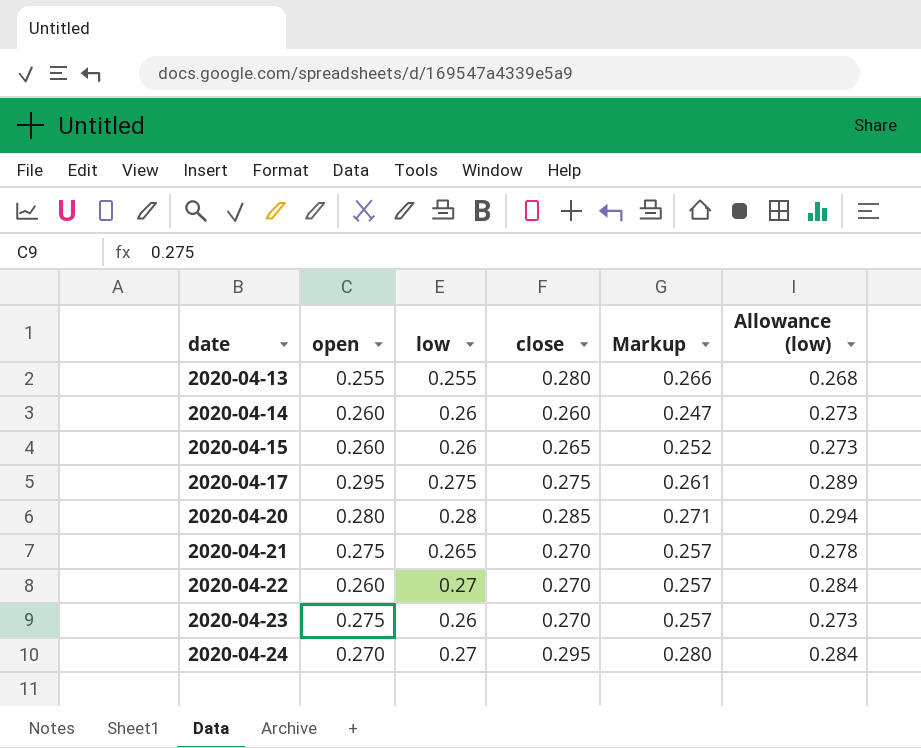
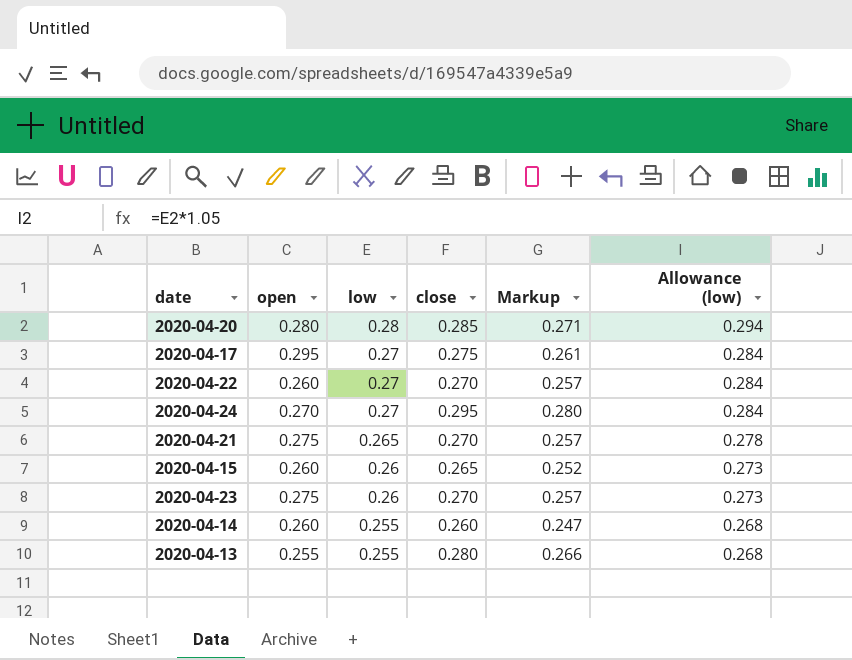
row order: date ascending -> low descending
2020-04-17 | low: 0.275 -> 0.27
2020-04-17 | Allowance (low): 0.289 -> 0.284
2020-04-14 | low: 0.26 -> 0.255
2020-04-14 | Allowance (low): 0.273 -> 0.268

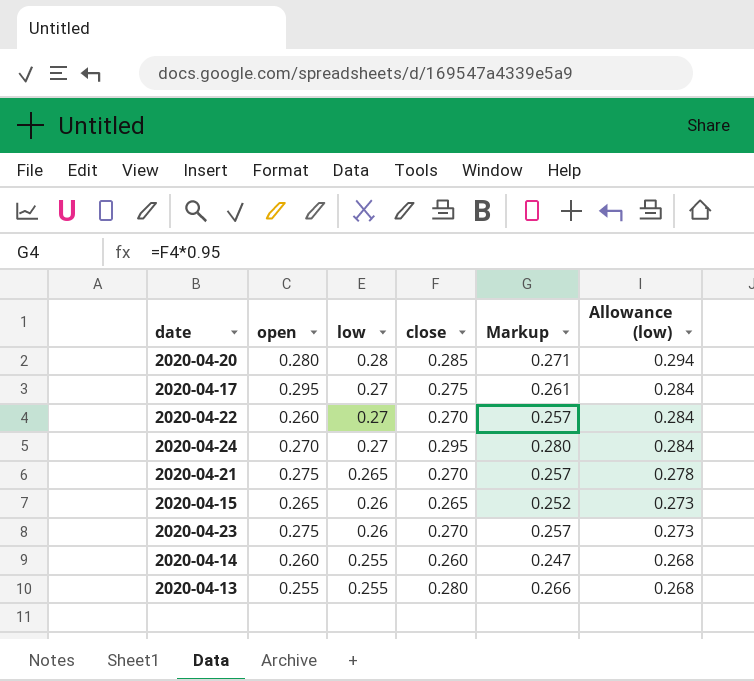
2020-04-15 | open: 0.260 -> 0.265

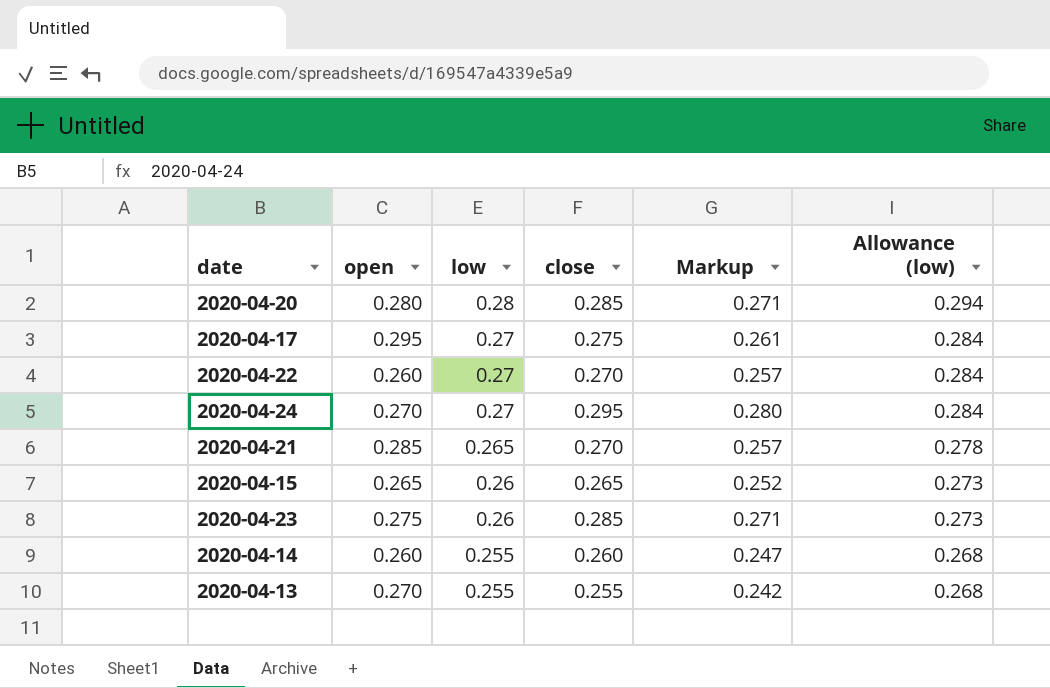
2020-04-21 | open: 0.275 -> 0.285
2020-04-23 | close: 0.270 -> 0.285
2020-04-23 | Markup: 0.257 -> 0.271
2020-04-13 | open: 0.255 -> 0.270
2020-04-13 | close: 0.280 -> 0.255
2020-04-13 | Markup: 0.266 -> 0.242

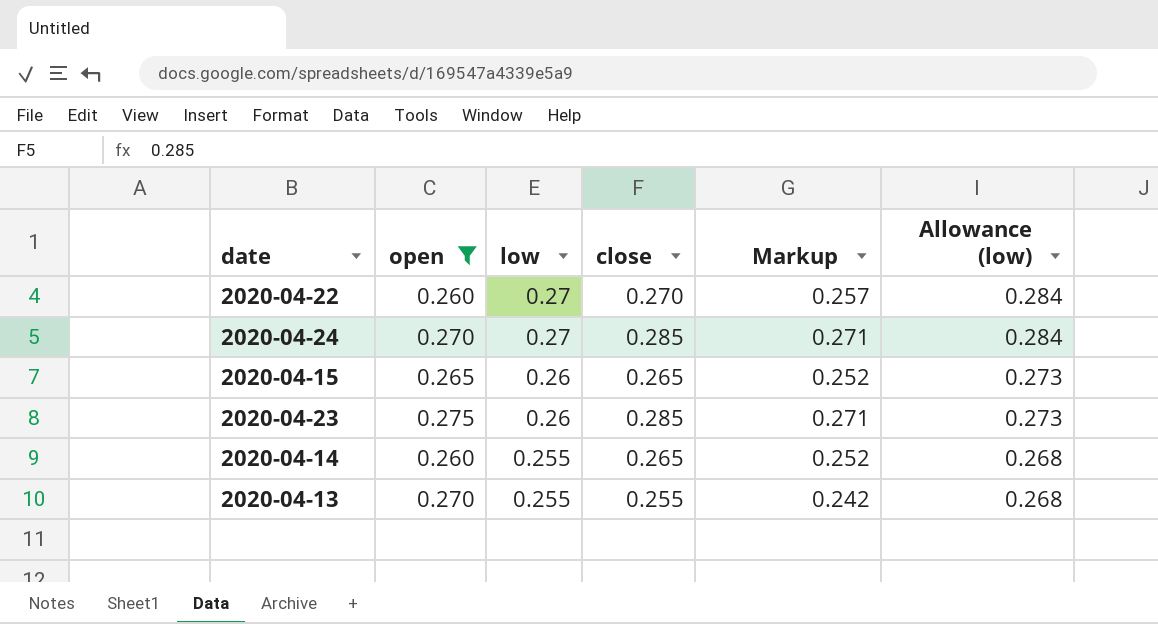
filter: none -> open <= 0.275
2020-04-24 | close: 0.295 -> 0.285
2020-04-24 | Markup: 0.280 -> 0.271
2020-04-14 | close: 0.260 -> 0.265
2020-04-14 | Markup: 0.247 -> 0.252

